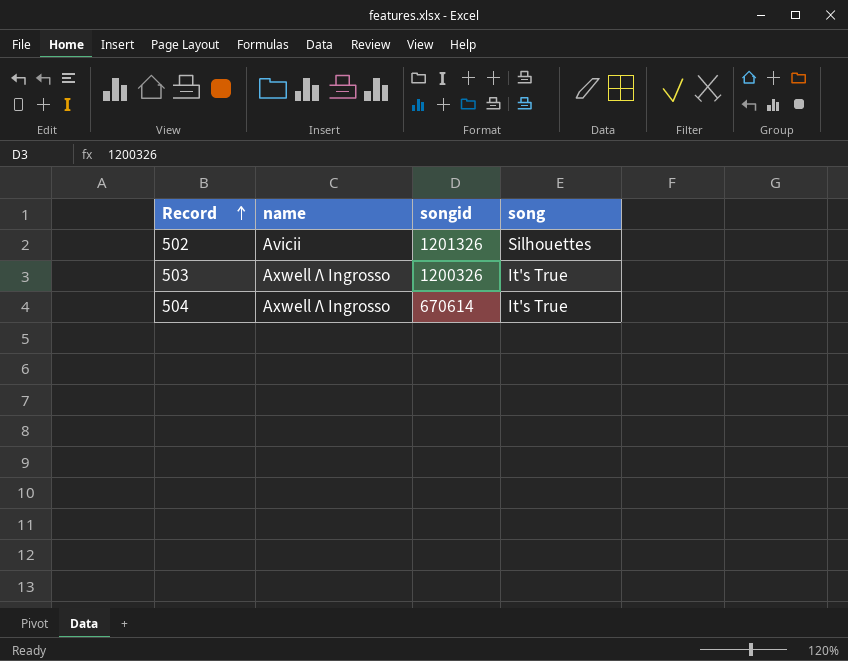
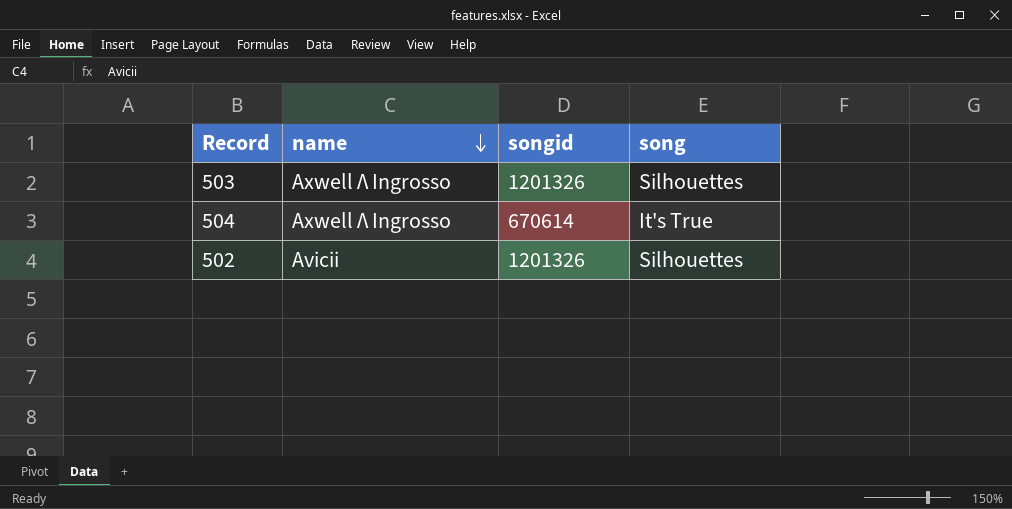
row order: Record ascending -> name descending
503 | songid: 1200326 -> 1201326
503 | song: It's True -> Silhouettes

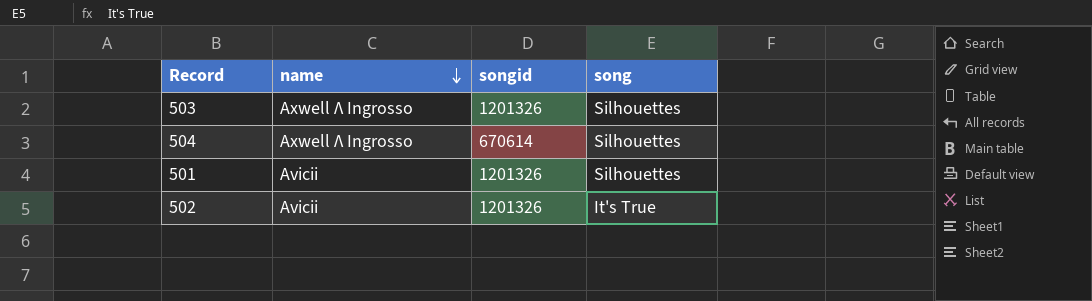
504 | song: It's True -> Silhouettes
row 501: none -> Avicii | 1201326 | Silhouettes
502 | song: Silhouettes -> It's True

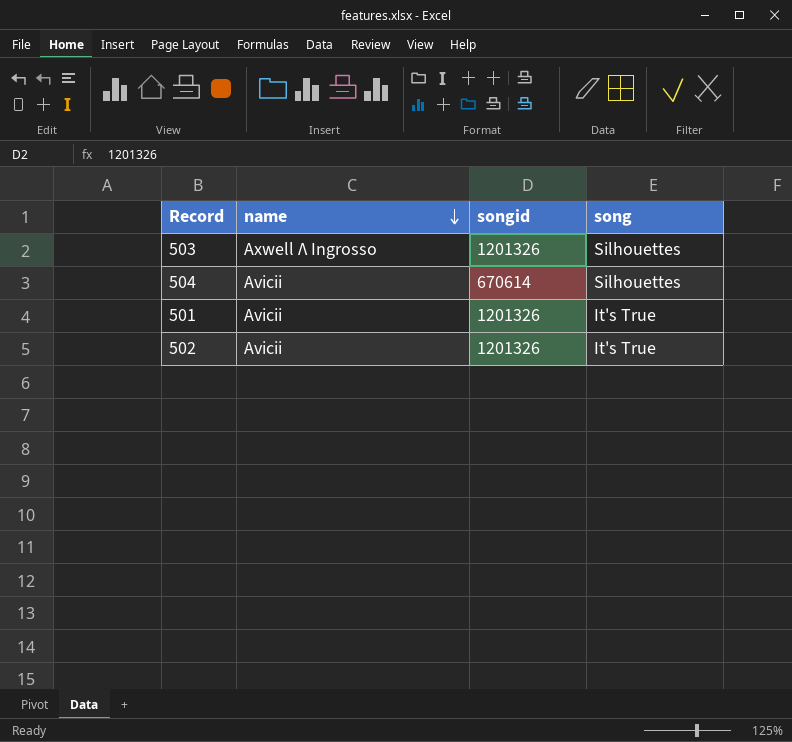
504 | name: Axwell Λ Ingrosso -> Avicii
501 | song: Silhouettes -> It's True

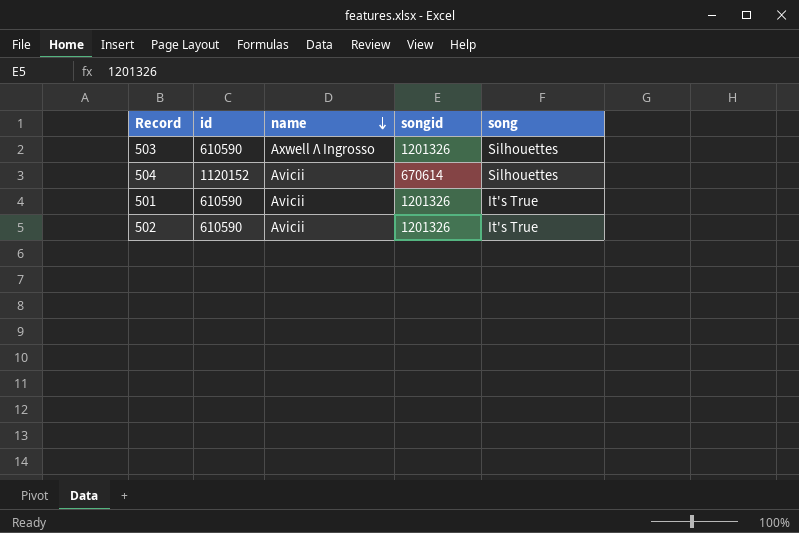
column id | position: none -> 2

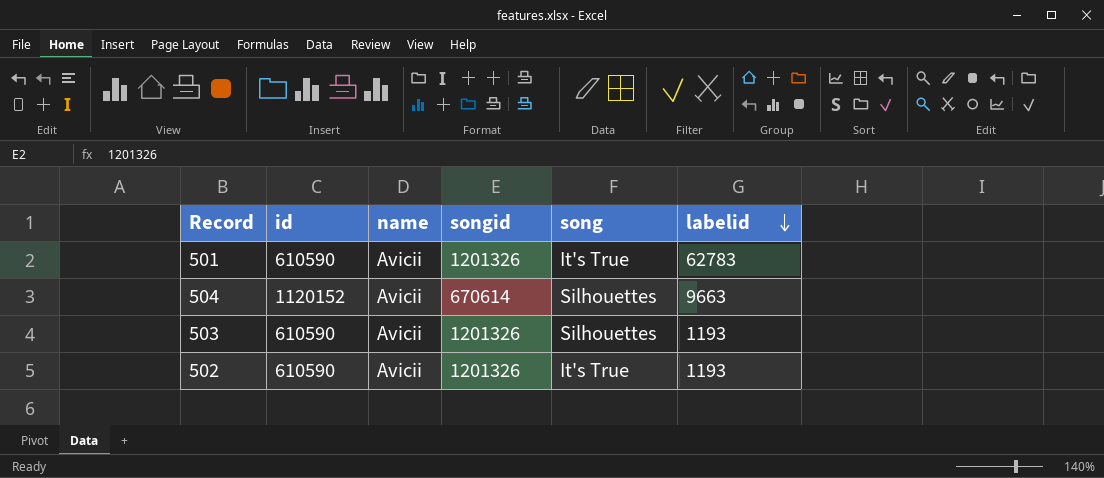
row order: name descending -> labelid descending
column labelid | position: none -> 6
503 | name: Axwell Λ Ingrosso -> Avicii

